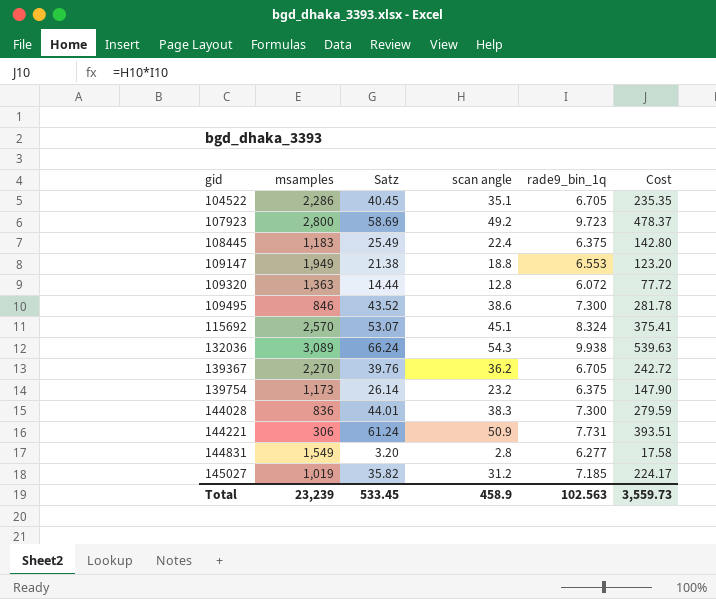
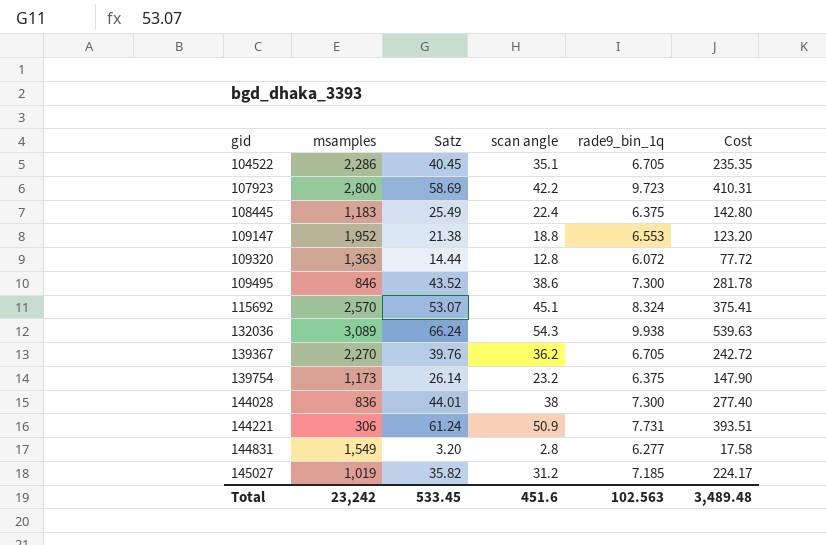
107923 | scan angle: 49.2 -> 42.2
107923 | Cost: 478.37 -> 410.31
109147 | msamples: 1,949 -> 1,952
144028 | scan angle: 38.3 -> 38
144028 | Cost: 279.59 -> 277.40
Total | msamples: 23,239 -> 23,242
Total | scan angle: 458.9 -> 451.6
Total | Cost: 3,559.73 -> 3,489.48

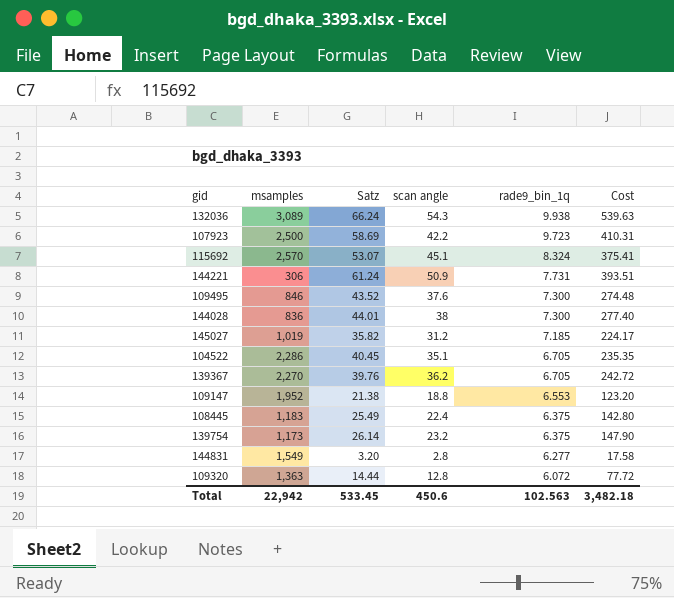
row order: gid ascending -> rade9_bin_1q descending
107923 | msamples: 2,800 -> 2,500
109495 | scan angle: 38.6 -> 37.6
109495 | Cost: 281.78 -> 274.48
Total | msamples: 23,242 -> 22,942
Total | scan angle: 451.6 -> 450.6
Total | Cost: 3,489.48 -> 3,482.18

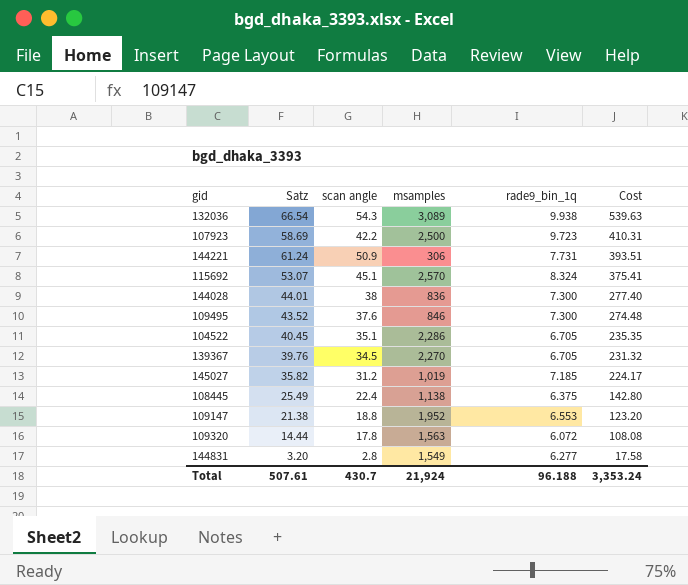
row order: rade9_bin_1q descending -> Cost descending
column msamples | position: 2 -> 4
row 139754: 1,173 | 26.14 | 23.2 | 6.375 | 147.90 -> none
132036 | Satz: 66.24 -> 66.54
139367 | scan angle: 36.2 -> 34.5
139367 | Cost: 242.72 -> 231.32
108445 | msamples: 1,183 -> 1,138
109320 | scan angle: 12.8 -> 17.8
109320 | msamples: 1,363 -> 1,563
109320 | Cost: 77.72 -> 108.08
Total | Satz: 533.45 -> 507.61
Total | scan angle: 450.6 -> 430.7
Total | msamples: 22,942 -> 21,924
Total | rade9_bin_1q: 102.563 -> 96.188
Total | Cost: 3,482.18 -> 3,353.24

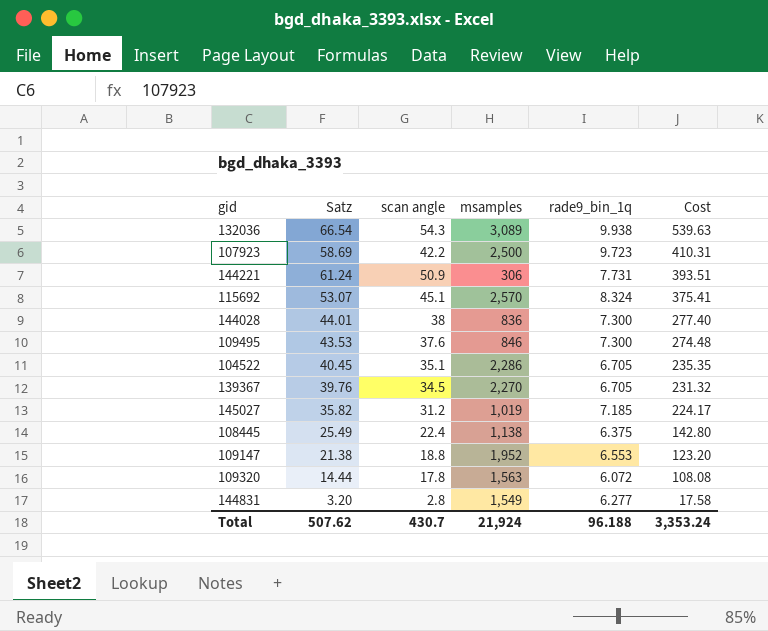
109495 | Satz: 43.52 -> 43.53
Total | Satz: 507.61 -> 507.62

